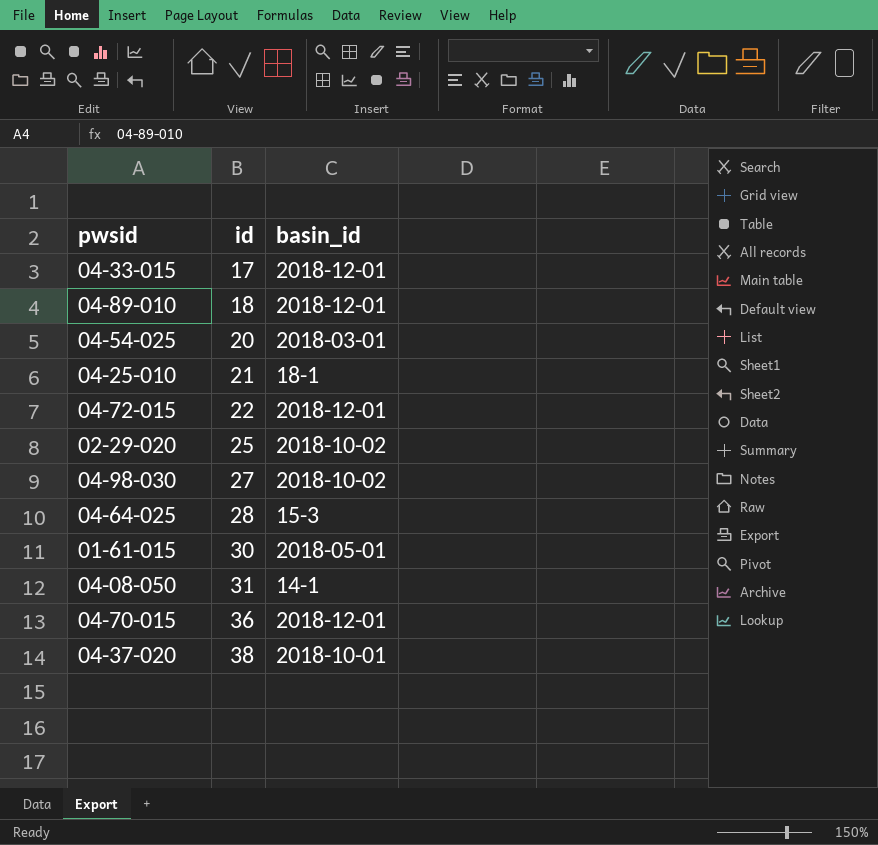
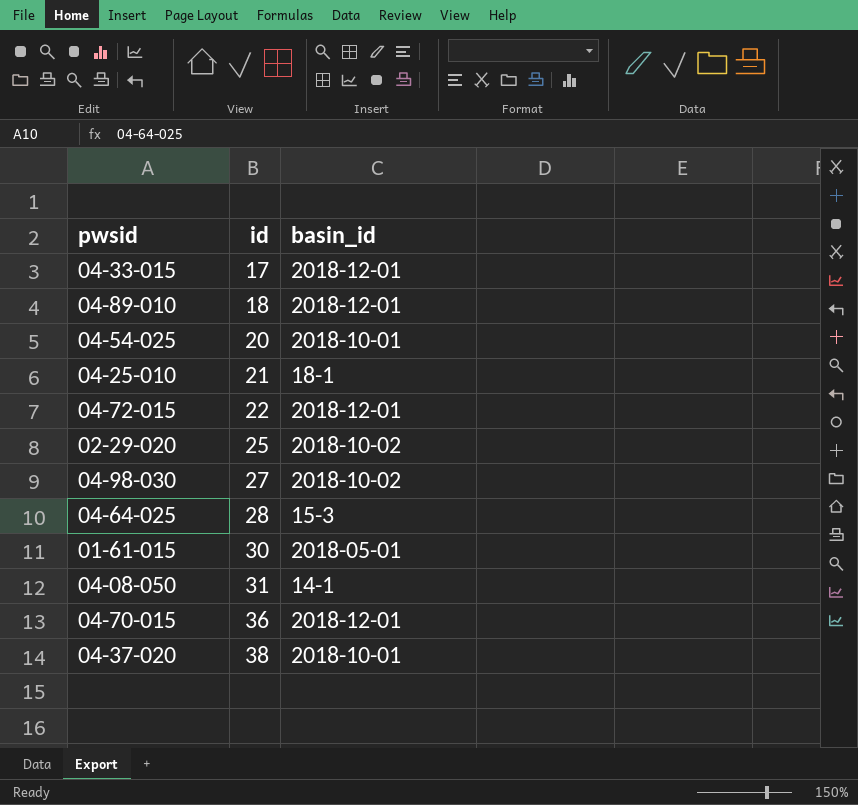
04-54-025 | basin_id: 2018-03-01 -> 2018-10-01

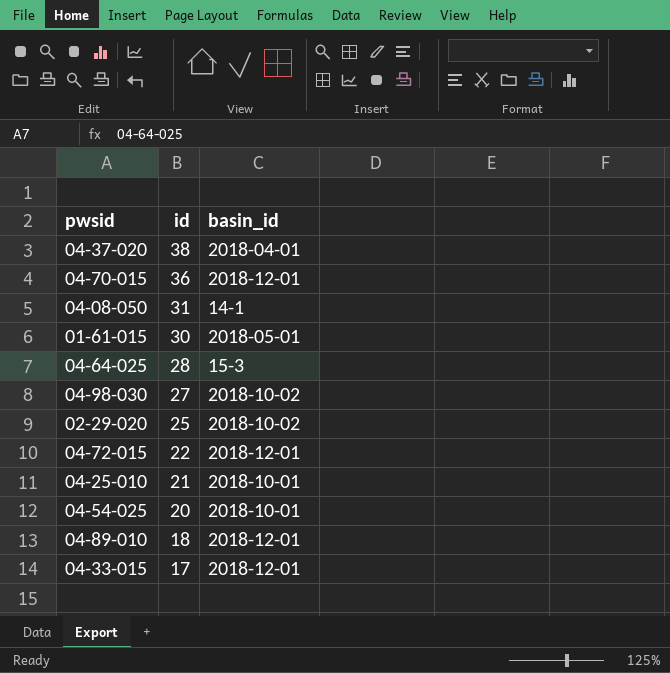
row order: id ascending -> id descending
04-37-020 | basin_id: 2018-10-01 -> 2018-04-01
04-25-010 | basin_id: 18-1 -> 2018-10-01

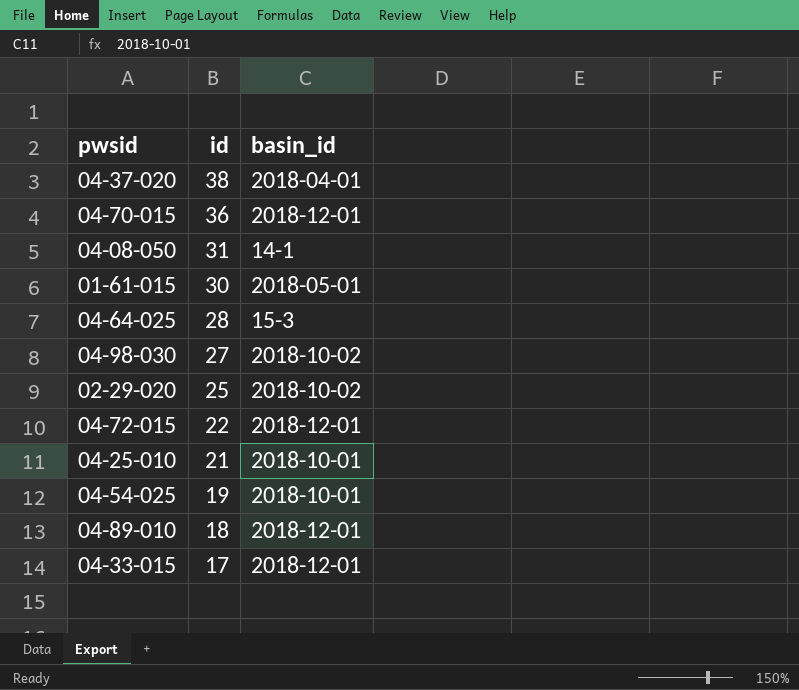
04-54-025 | id: 20 -> 19

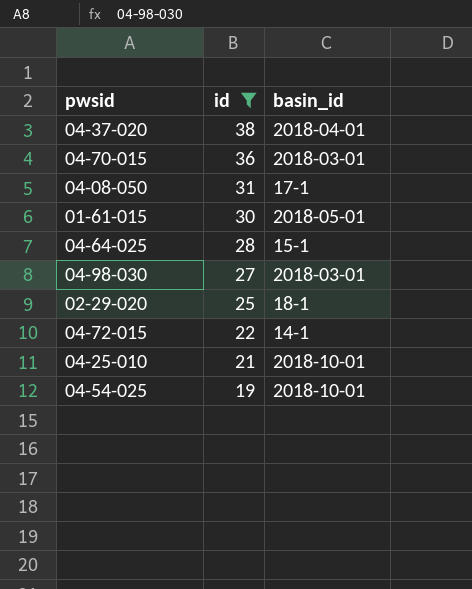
filter: none -> id >= 19
04-70-015 | basin_id: 2018-12-01 -> 2018-03-01
04-08-050 | basin_id: 14-1 -> 17-1
04-64-025 | basin_id: 15-3 -> 15-1
04-98-030 | basin_id: 2018-10-02 -> 2018-03-01
02-29-020 | basin_id: 2018-10-02 -> 18-1
04-72-015 | basin_id: 2018-12-01 -> 14-1

